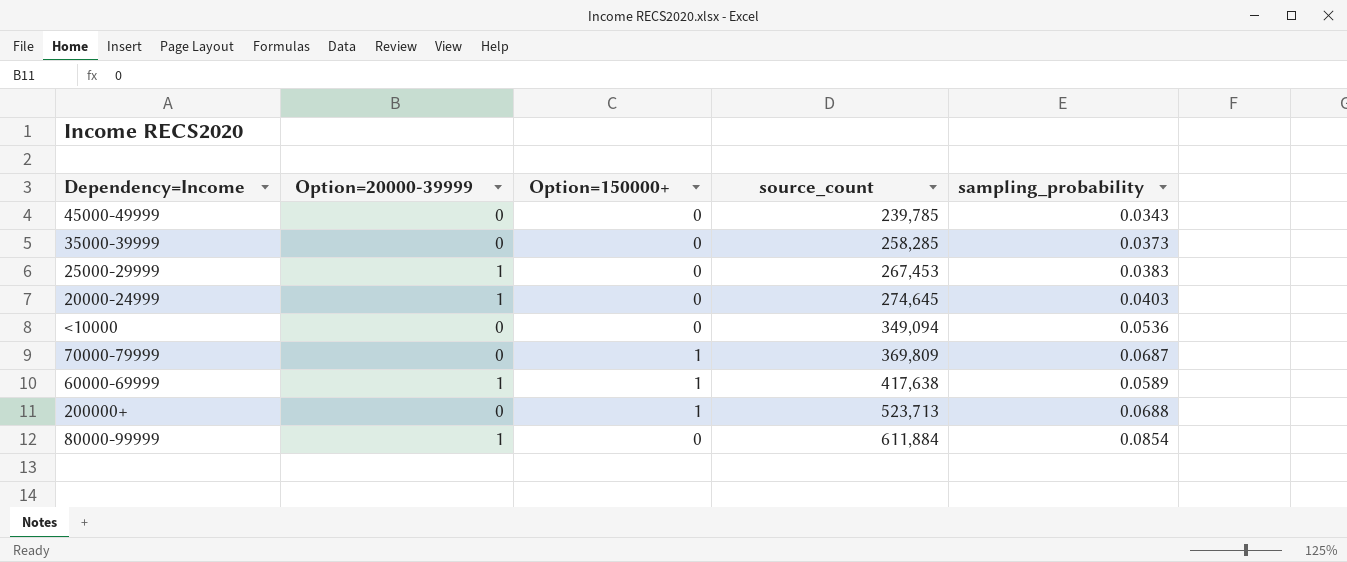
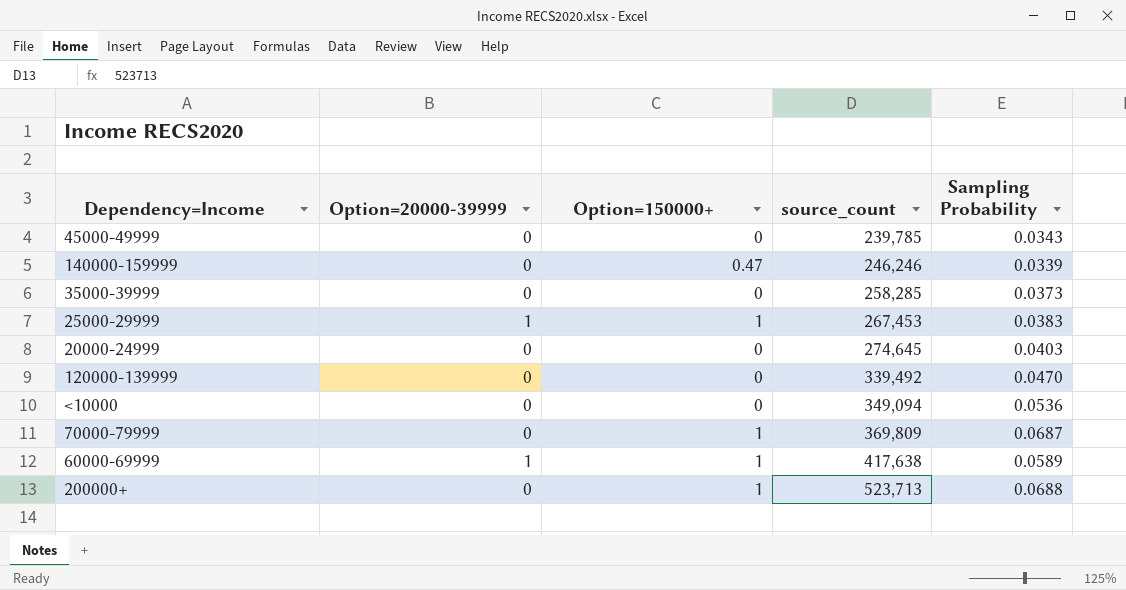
column name: sampling_probability -> Sampling Probability
row 80000-99999: 1 | 0 | 611,884 | 0.0854 -> none
row 140000-159999: none -> 0 | 0.47 | 246,246 | 0.0339
25000-29999 | Option=150000+: 0 -> 1
20000-24999 | Option=20000-39999: 1 -> 0
row 120000-139999: none -> 0 | 0 | 339,492 | 0.0470

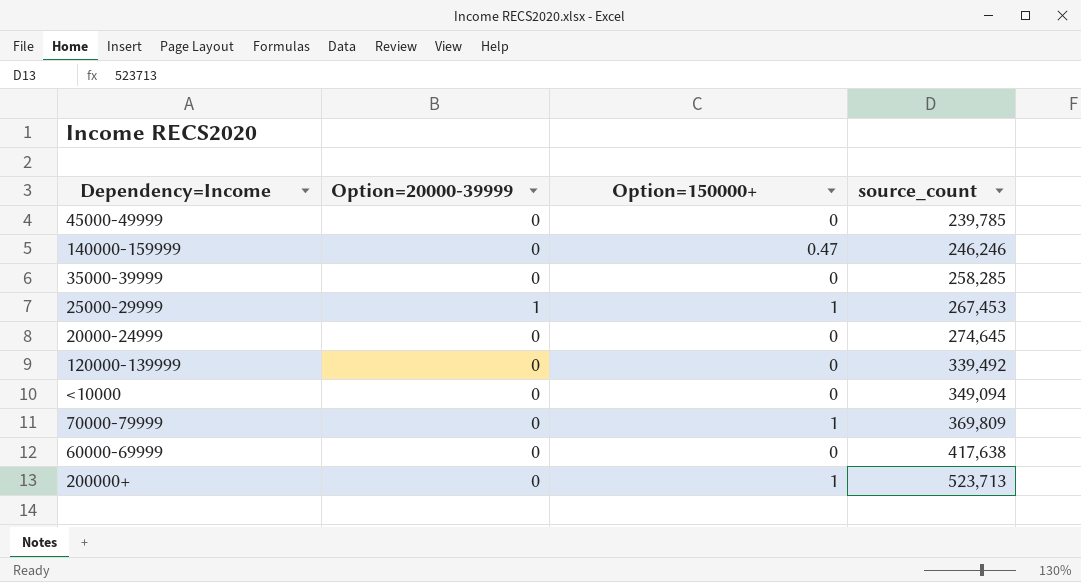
column Sampling Probability | position: 5 -> none
60000-69999 | Option=20000-39999: 1 -> 0
60000-69999 | Option=150000+: 1 -> 0

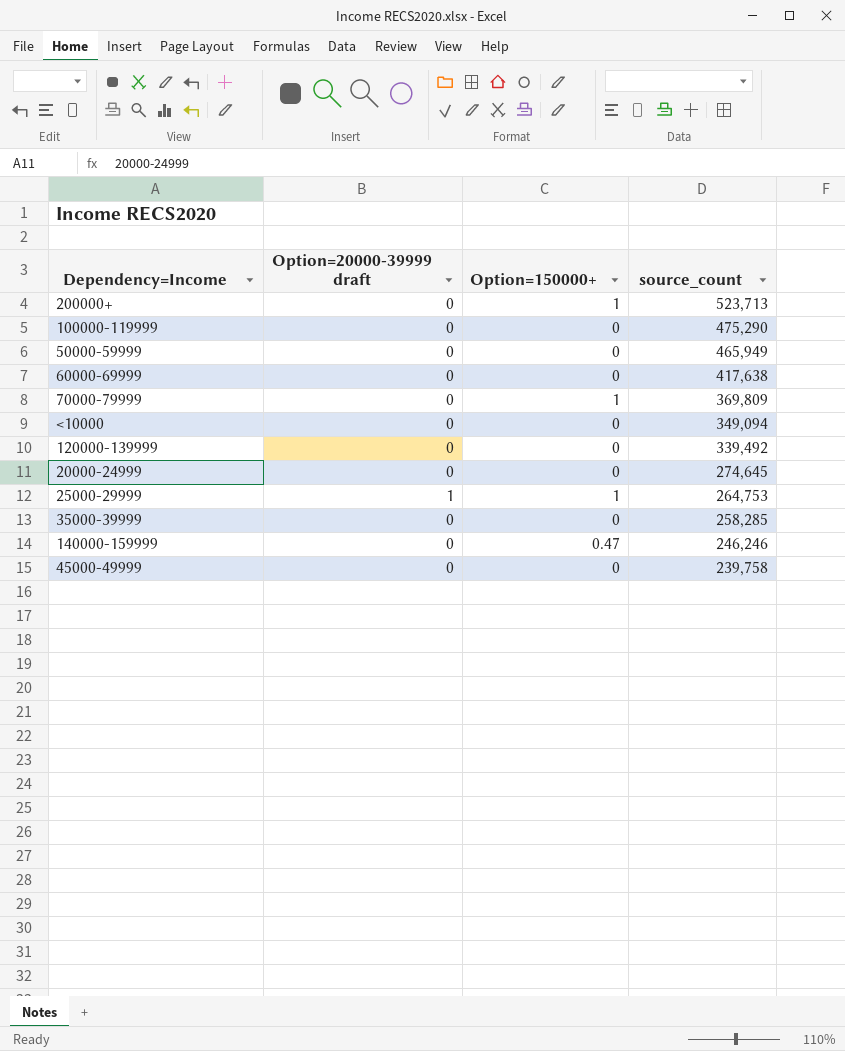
row order: source_count ascending -> source_count descending
column name: Option=20000-39999 -> Option=20000-39999 draft
row 100000-119999: none -> 0 | 0 | 475,290
row 50000-59999: none -> 0 | 0 | 465,949
25000-29999 | source_count: 267,453 -> 264,753
45000-49999 | source_count: 239,785 -> 239,758

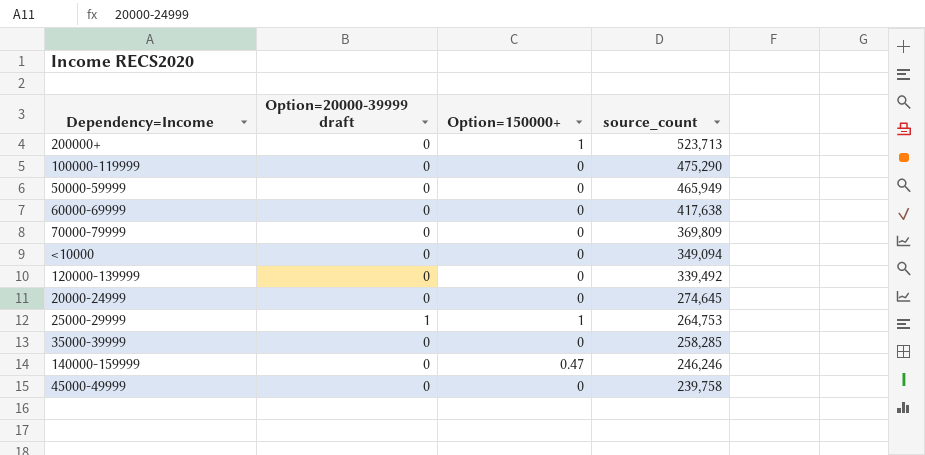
70000-79999 | Option=150000+: 1 -> 0

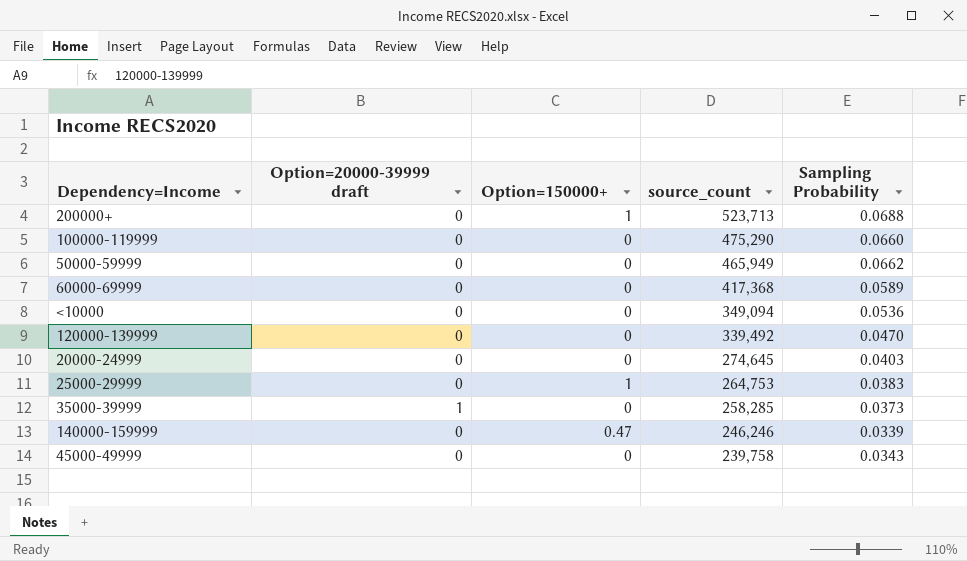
column Sampling Probability | position: none -> 5
row 70000-79999: 0 | 0 | 369,809 -> none
60000-69999 | source_count: 417,638 -> 417,368
25000-29999 | Option=20000-39999 draft: 1 -> 0
35000-39999 | Option=20000-39999 draft: 0 -> 1

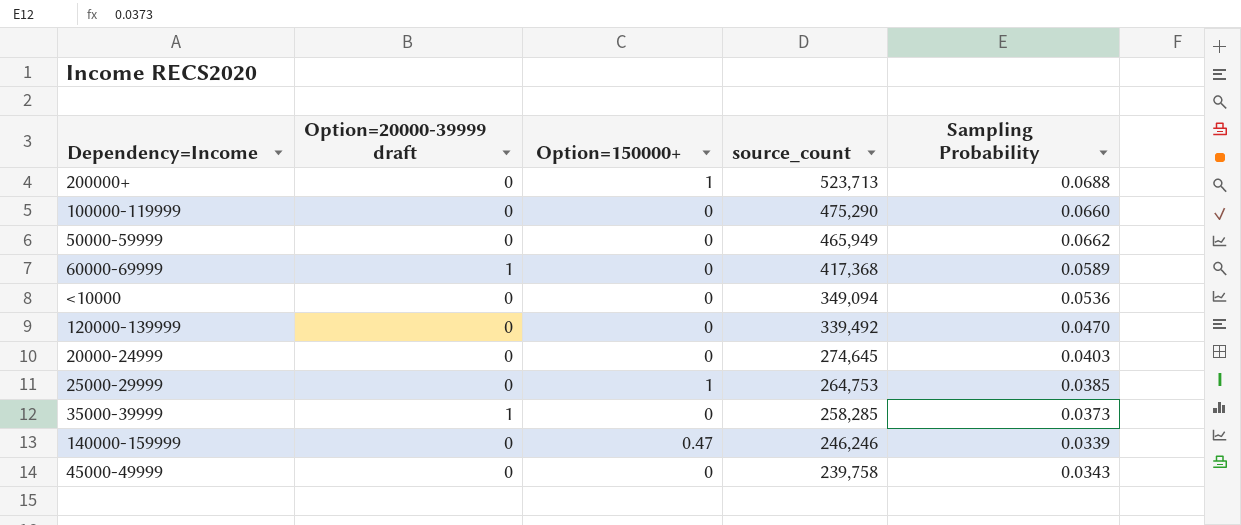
60000-69999 | Option=20000-39999 draft: 0 -> 1
25000-29999 | Sampling Probability: 0.0383 -> 0.0385

